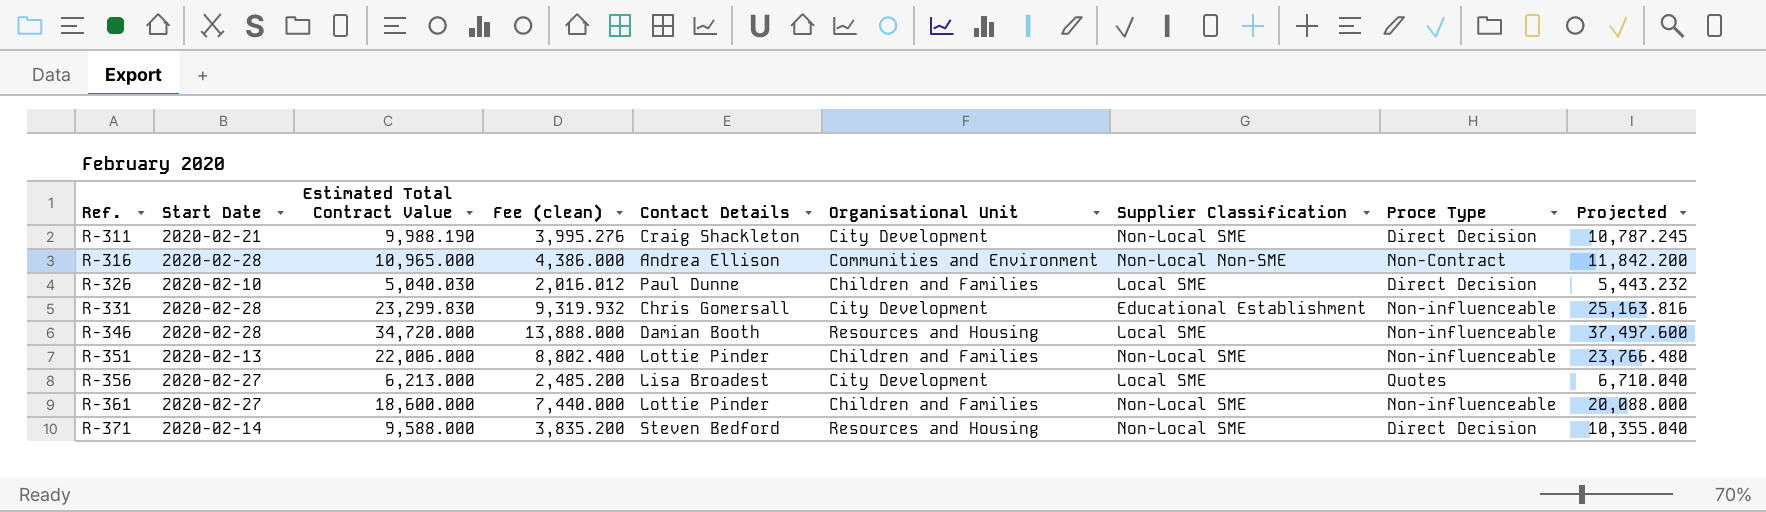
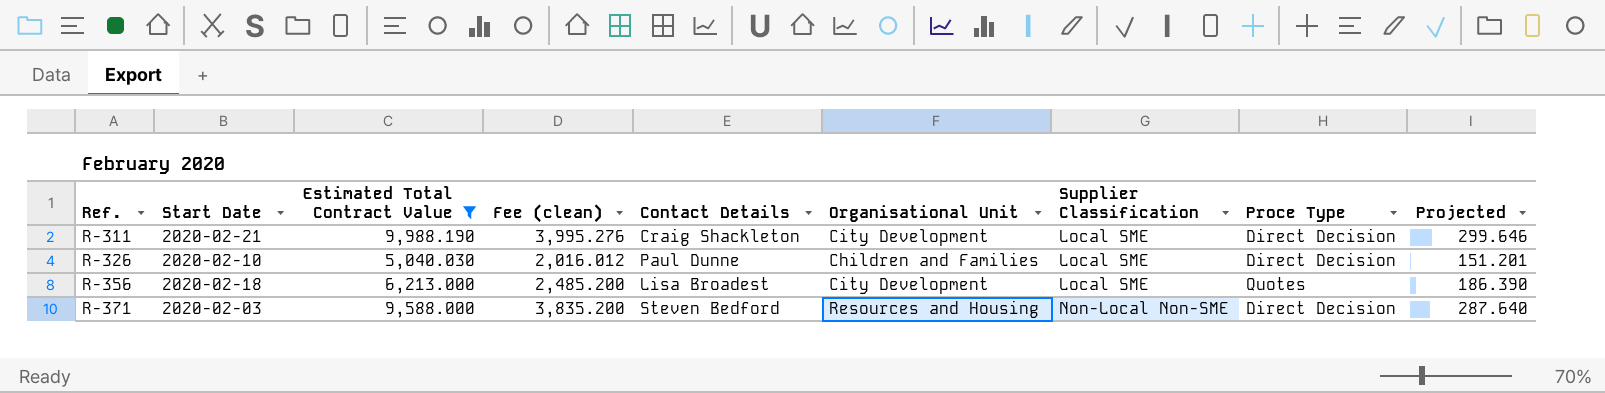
filter: none -> Estimated Total Contract Value <= 9,988.190
column Projected | formula: [Estimated Total Contract Value] * 1.08 -> [Estimated Total Contract Value] * 0.03
R-311 | Supplier Classification: Non-Local SME -> Local SME
R-356 | Start Date: 2020-02-27 -> 2020-02-18
R-371 | Start Date: 2020-02-14 -> 2020-02-03
R-371 | Supplier Classification: Non-Local SME -> Non-Local Non-SME

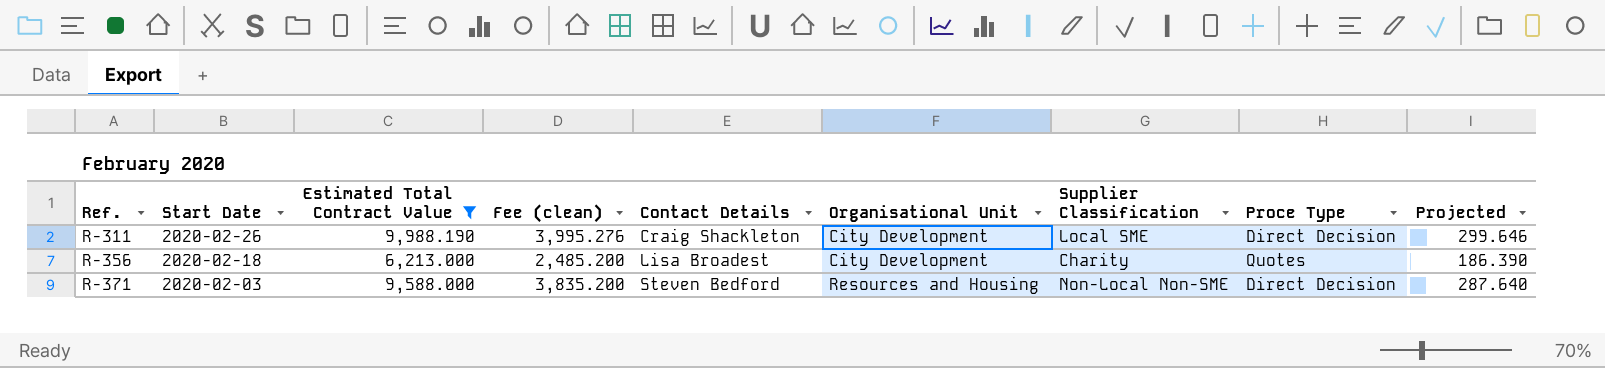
row R-326: 2020-02-10 | 5,040.030 | 2,016.012 | Paul Dunne | Children and Families | Local SME | Direct Decision | 151.201 -> none
R-311 | Start Date: 2020-02-21 -> 2020-02-26
R-356 | Supplier Classification: Local SME -> Charity

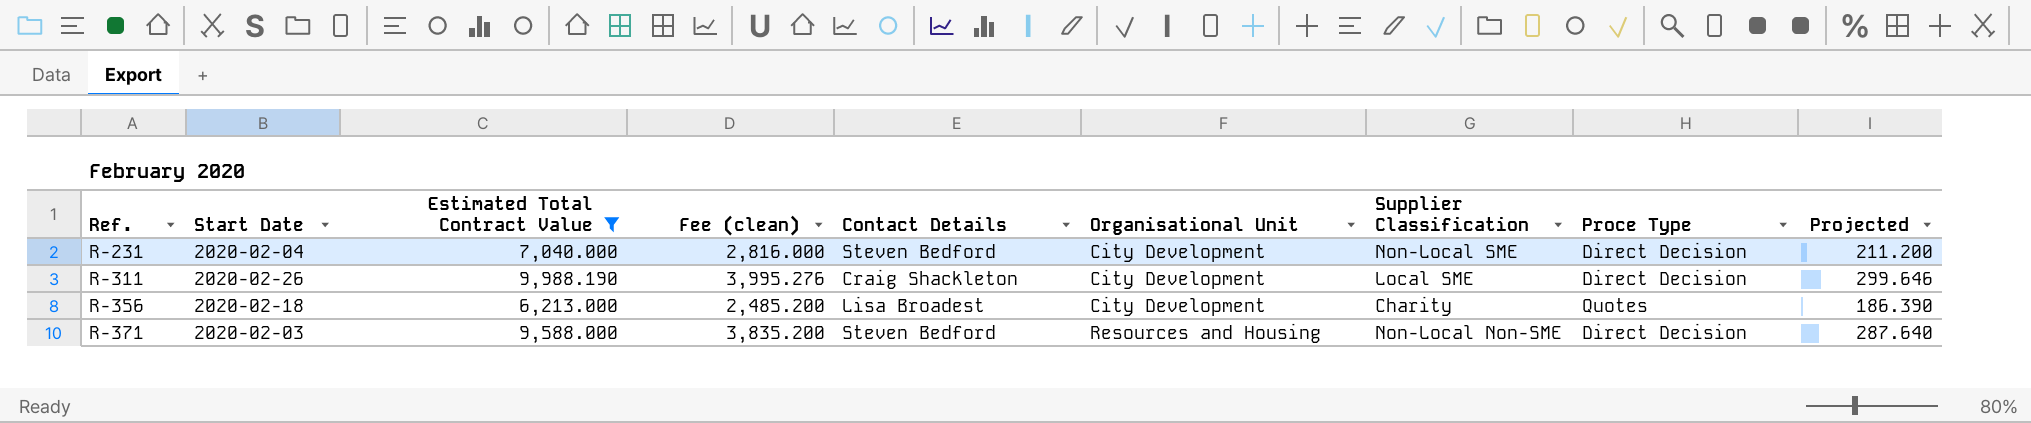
row R-231: none -> 2020-02-04 | 7,040.000 | 2,816.000 | Steven Bedford | City Development | Non-Local SME | Direct Decision | 211.200

